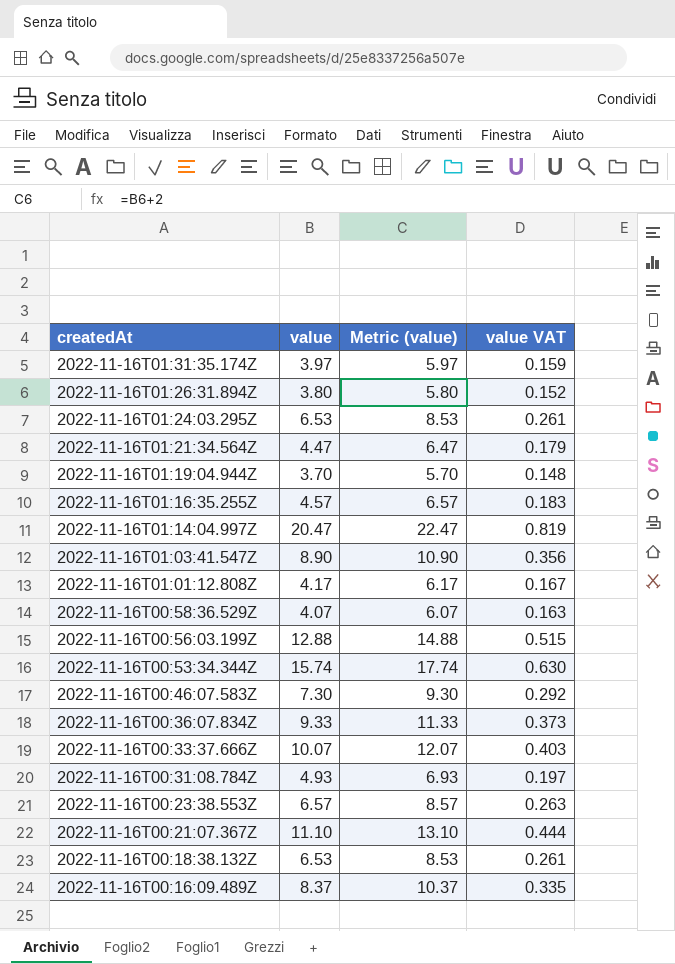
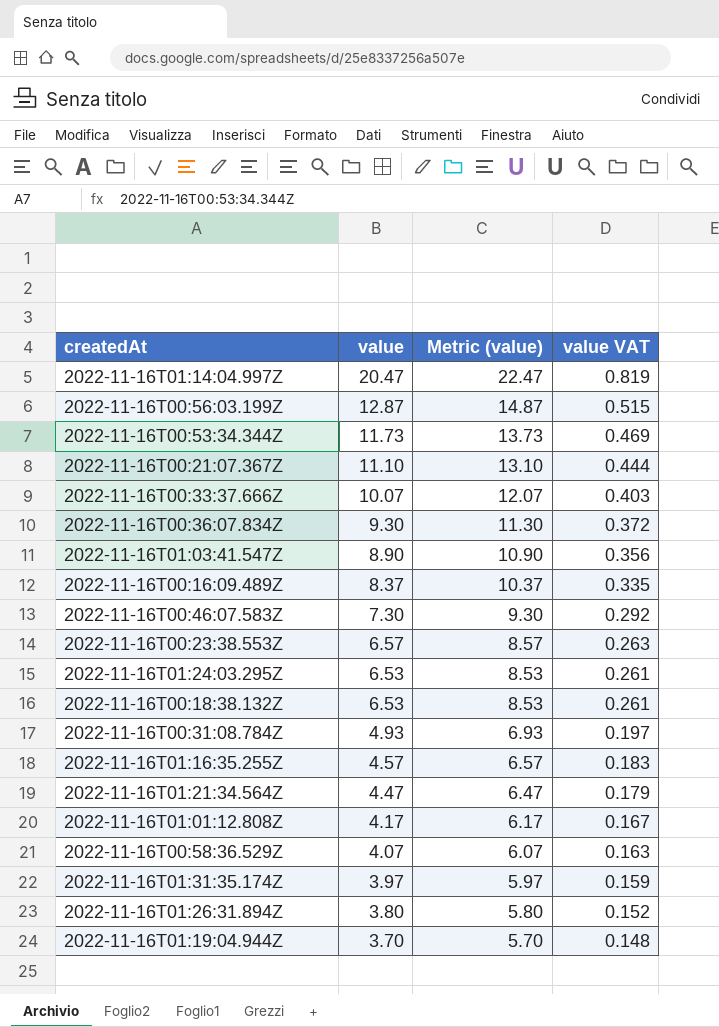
row order: createdAt descending -> value descending
2022-11-16T00:56:03.199Z | value: 12.88 -> 12.87
2022-11-16T00:56:03.199Z | Metric (value): 14.88 -> 14.87
2022-11-16T00:53:34.344Z | value: 15.74 -> 11.73
2022-11-16T00:53:34.344Z | Metric (value): 17.74 -> 13.73
2022-11-16T00:53:34.344Z | value VAT: 0.630 -> 0.469
2022-11-16T00:36:07.834Z | value: 9.33 -> 9.30
2022-11-16T00:36:07.834Z | Metric (value): 11.33 -> 11.30
2022-11-16T00:36:07.834Z | value VAT: 0.373 -> 0.372

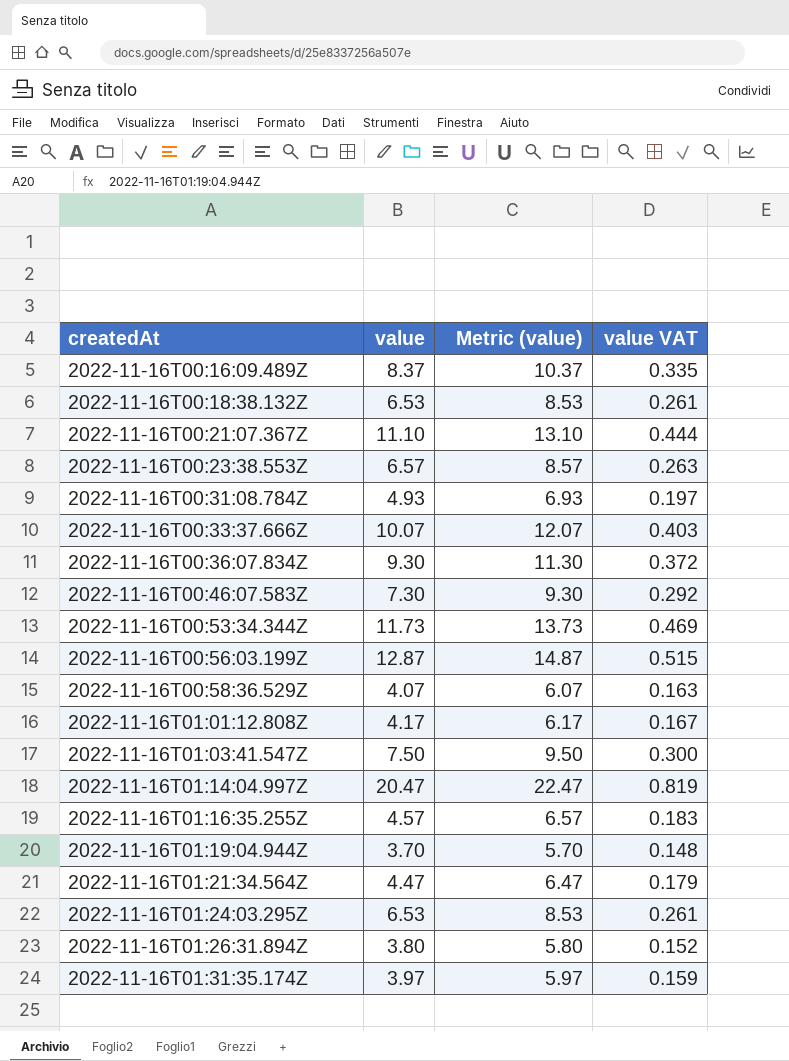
row order: value descending -> createdAt ascending
2022-11-16T01:03:41.547Z | value: 8.90 -> 7.50
2022-11-16T01:03:41.547Z | Metric (value): 10.90 -> 9.50
2022-11-16T01:03:41.547Z | value VAT: 0.356 -> 0.300

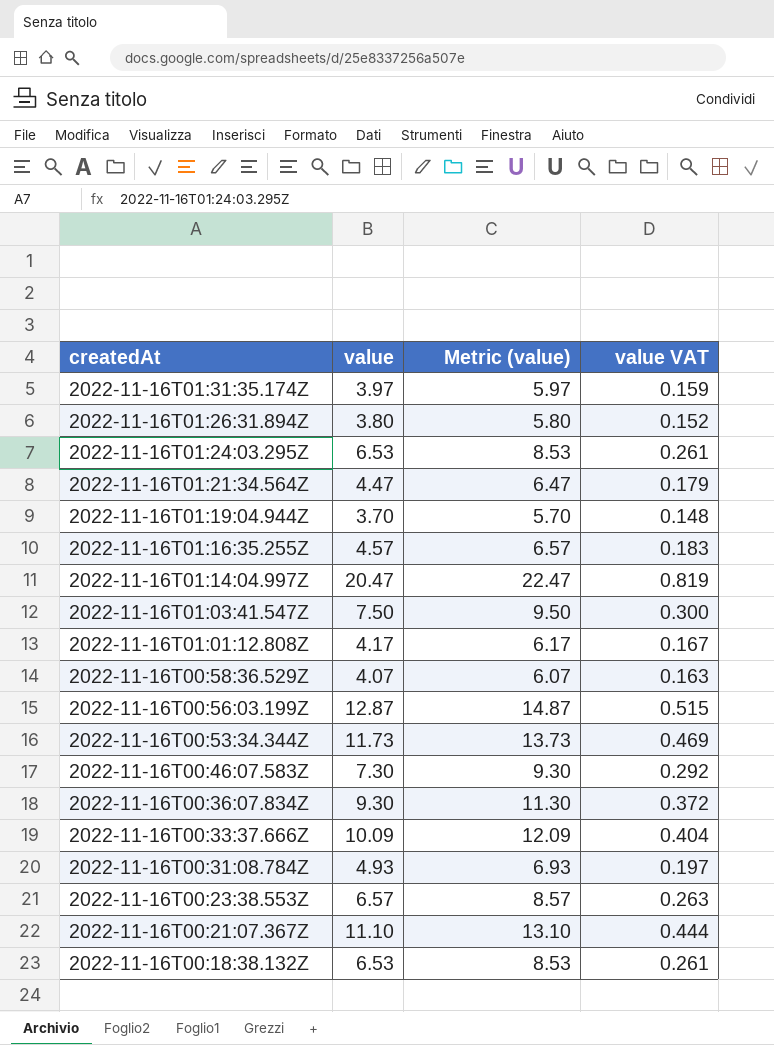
row order: createdAt ascending -> createdAt descending
row 2022-11-16T00:16:09.489Z: 8.37 | 10.37 | 0.335 -> none
2022-11-16T00:33:37.666Z | value: 10.07 -> 10.09
2022-11-16T00:33:37.666Z | Metric (value): 12.07 -> 12.09
2022-11-16T00:33:37.666Z | value VAT: 0.403 -> 0.404

